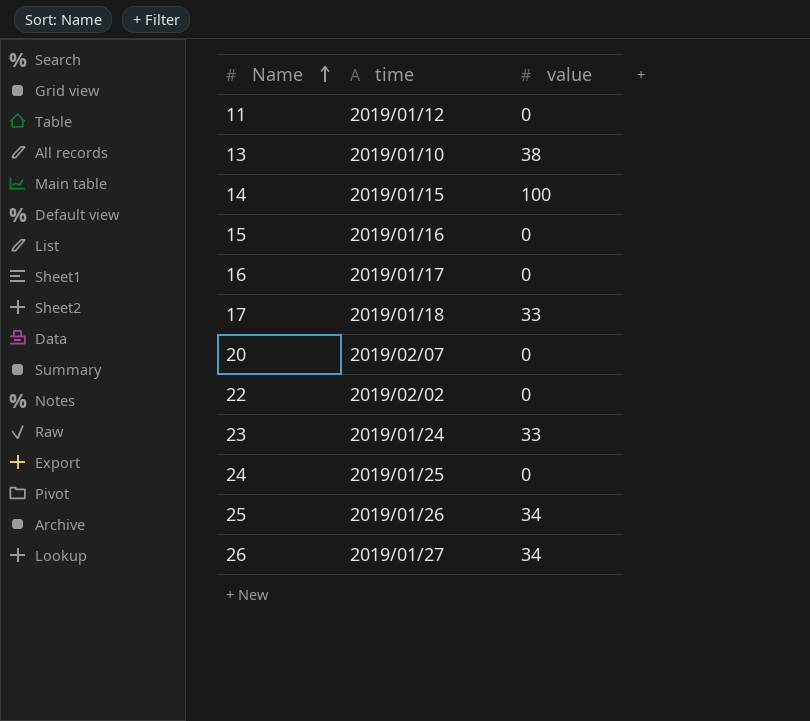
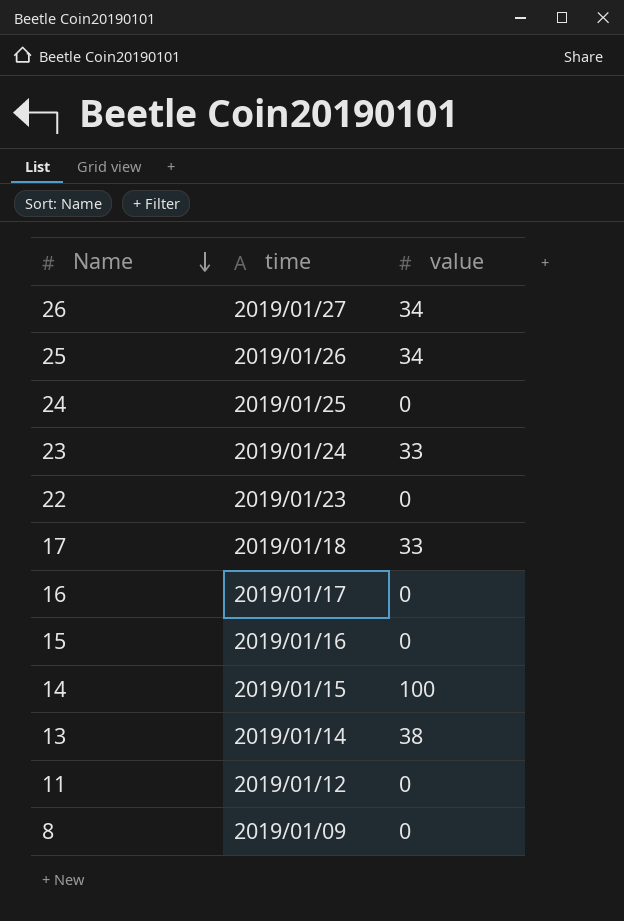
row order: Name ascending -> Name descending
row 20: 2019/02/07 | 0 -> none
22 | time: 2019/02/02 -> 2019/01/23
13 | time: 2019/01/10 -> 2019/01/14
row 8: none -> 2019/01/09 | 0

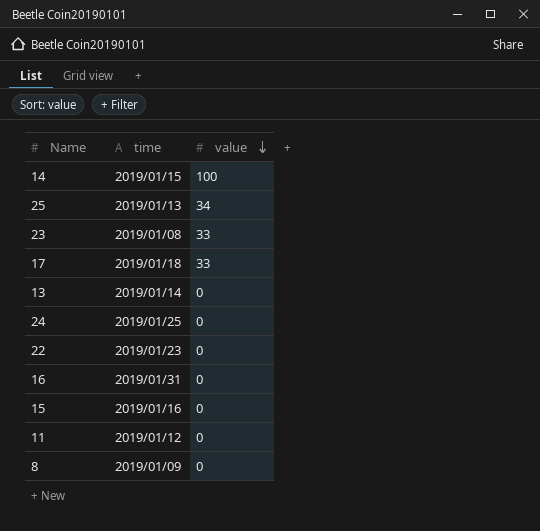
row order: Name descending -> value descending
row 26: 2019/01/27 | 34 -> none
25 | time: 2019/01/26 -> 2019/01/13
23 | time: 2019/01/24 -> 2019/01/08
13 | value: 38 -> 0
16 | time: 2019/01/17 -> 2019/01/31

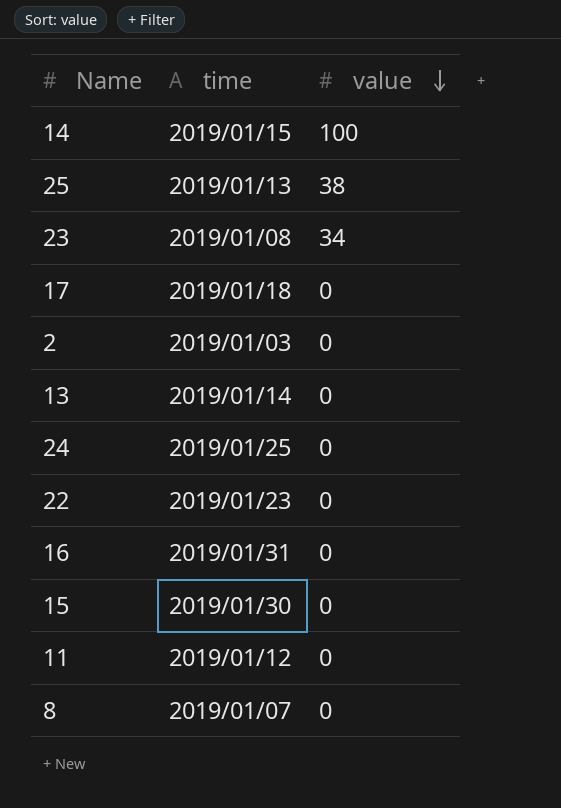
25 | value: 34 -> 38
23 | value: 33 -> 34
17 | value: 33 -> 0
row 2: none -> 2019/01/03 | 0
15 | time: 2019/01/16 -> 2019/01/30
8 | time: 2019/01/09 -> 2019/01/07

